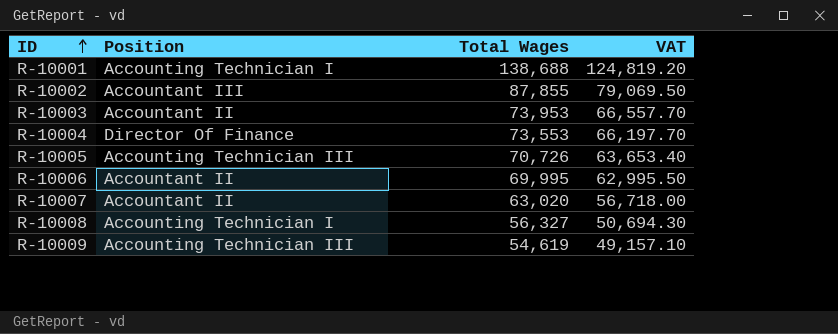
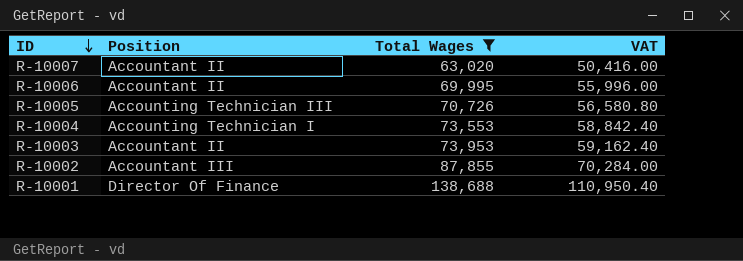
filter: none -> Total Wages >= 63,020
row order: ID ascending -> ID descending
column VAT | formula: [Total Wages] * 0.9 -> [Total Wages] * 0.8
R-10004 | Position: Director Of Finance -> Accounting Technician I
R-10001 | Position: Accounting Technician I -> Director Of Finance

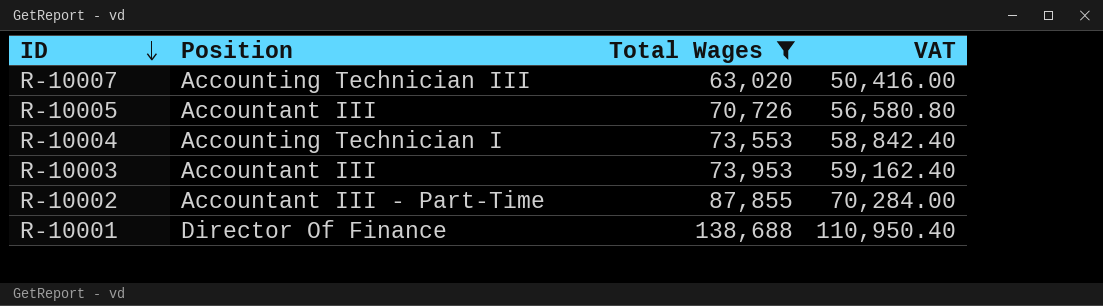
row R-10006: Accountant II | 69,995 | 55,996.00 -> none
R-10007 | Position: Accountant II -> Accounting Technician III
R-10005 | Position: Accounting Technician III -> Accountant III
R-10003 | Position: Accountant II -> Accountant III
R-10002 | Position: Accountant III -> Accountant III - Part-Time

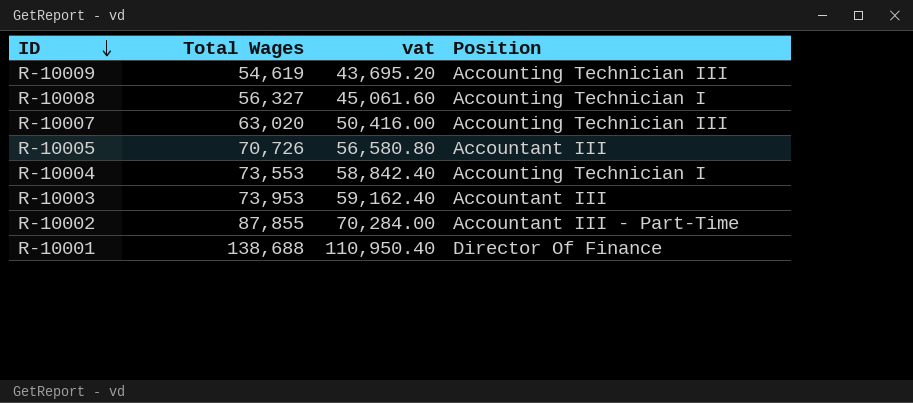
filter: Total Wages >= 63,020 -> none
column name: VAT -> vat
column Position | position: 2 -> 4

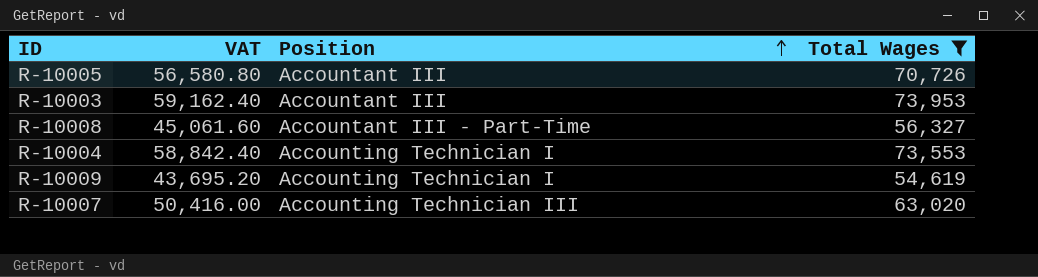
filter: none -> Total Wages <= 73,953
row order: ID descending -> Position ascending
column name: vat -> VAT
column Total Wages | position: 2 -> 4
R-10008 | Position: Accounting Technician I -> Accountant III - Part-Time
R-10009 | Position: Accounting Technician III -> Accounting Technician I

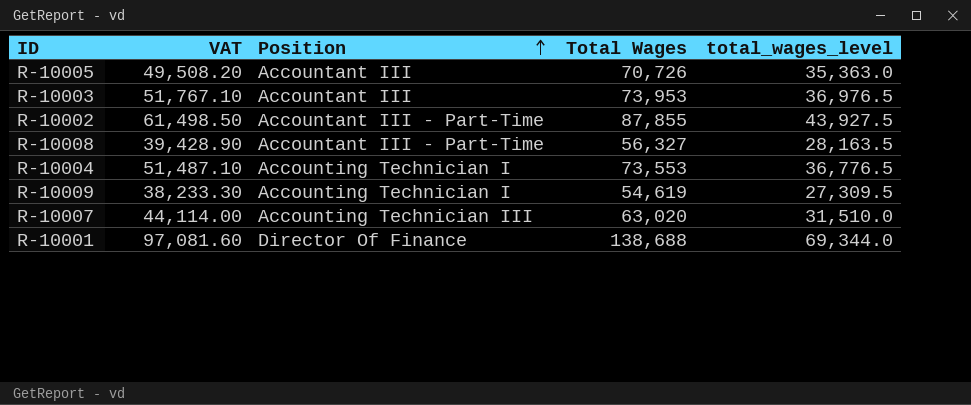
filter: Total Wages <= 73,953 -> none
column VAT | formula: [Total Wages] * 0.8 -> [Total Wages] * 0.7
column total_wages_level | formula: none -> [Total Wages] * 0.5

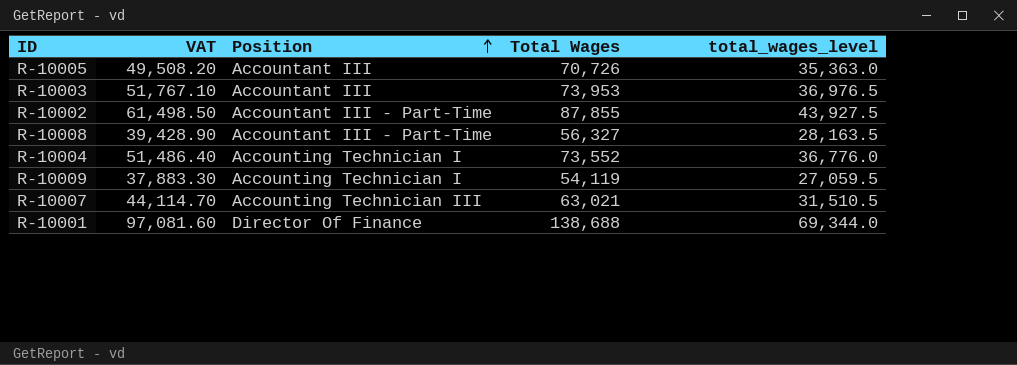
R-10004 | VAT: 51,487.10 -> 51,486.40
R-10004 | Total Wages: 73,553 -> 73,552
R-10004 | total_wages_level: 36,776.5 -> 36,776.0
R-10009 | VAT: 38,233.30 -> 37,883.30
R-10009 | Total Wages: 54,619 -> 54,119
R-10009 | total_wages_level: 27,309.5 -> 27,059.5
R-10007 | VAT: 44,114.00 -> 44,114.70
R-10007 | Total Wages: 63,020 -> 63,021
R-10007 | total_wages_level: 31,510.0 -> 31,510.5

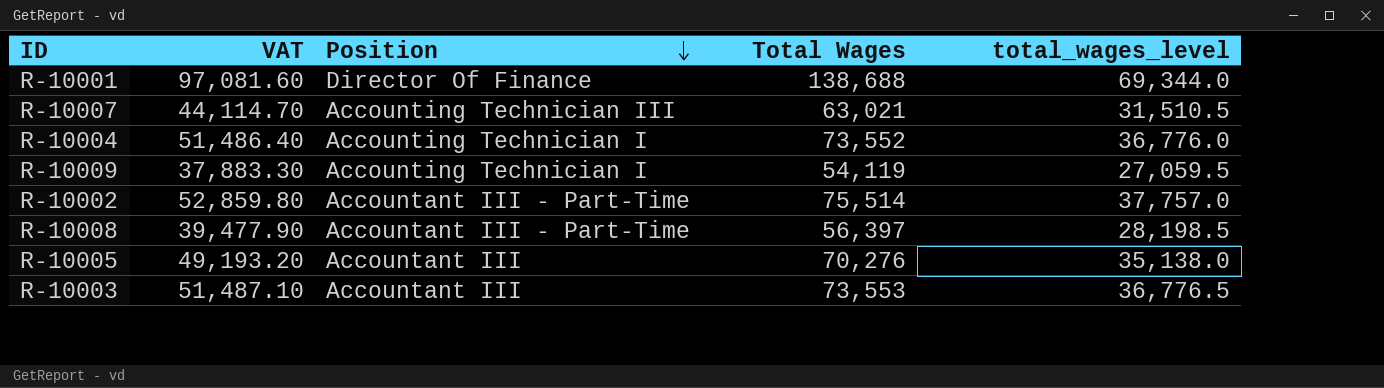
row order: Position ascending -> Position descending
R-10002 | VAT: 61,498.50 -> 52,859.80
R-10002 | Total Wages: 87,855 -> 75,514
R-10002 | total_wages_level: 43,927.5 -> 37,757.0
R-10008 | VAT: 39,428.90 -> 39,477.90
R-10008 | Total Wages: 56,327 -> 56,397
R-10008 | total_wages_level: 28,163.5 -> 28,198.5
R-10005 | VAT: 49,508.20 -> 49,193.20
R-10005 | Total Wages: 70,726 -> 70,276
R-10005 | total_wages_level: 35,363.0 -> 35,138.0
R-10003 | VAT: 51,767.10 -> 51,487.10
R-10003 | Total Wages: 73,953 -> 73,553
R-10003 | total_wages_level: 36,976.5 -> 36,776.5

